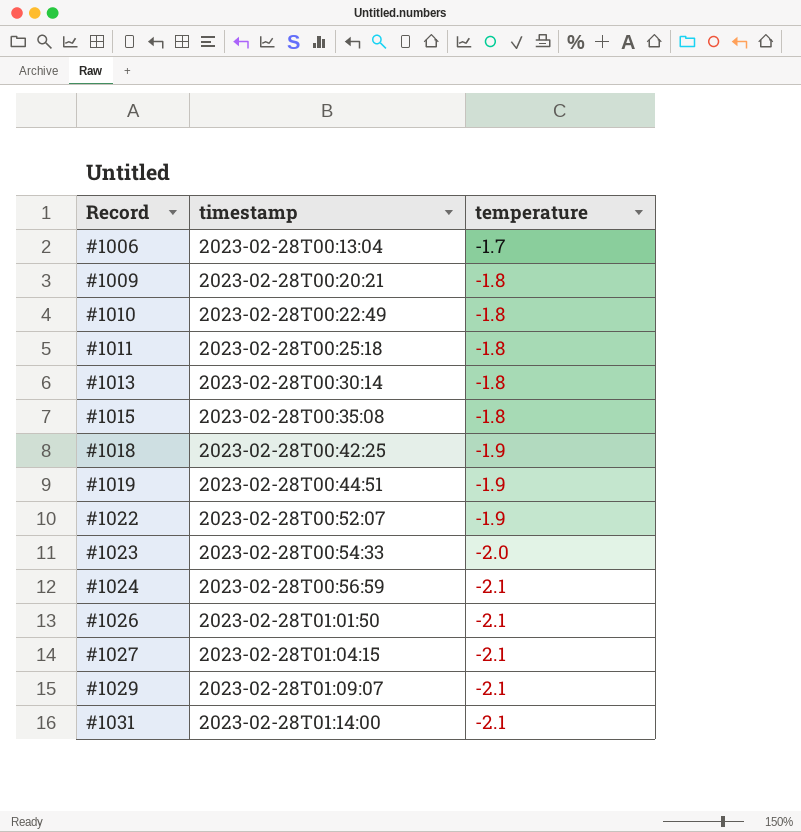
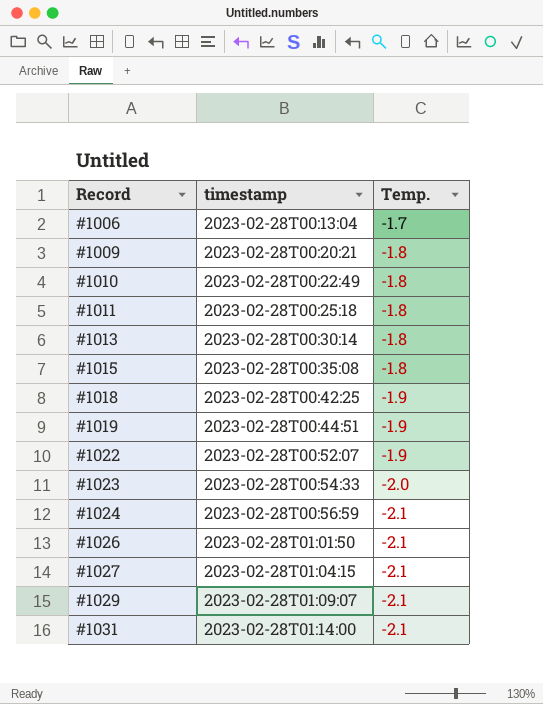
column name: temperature -> Temp.

